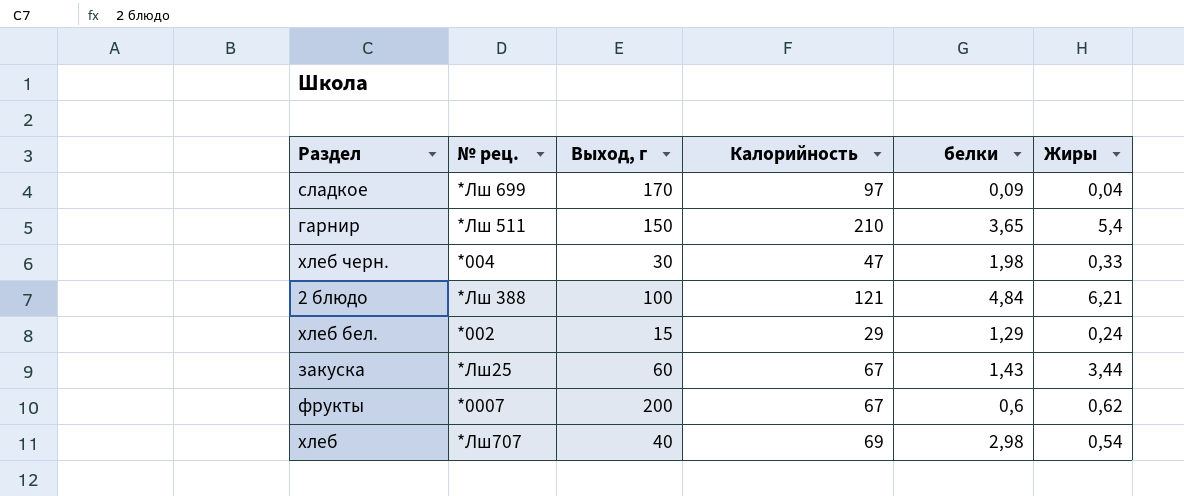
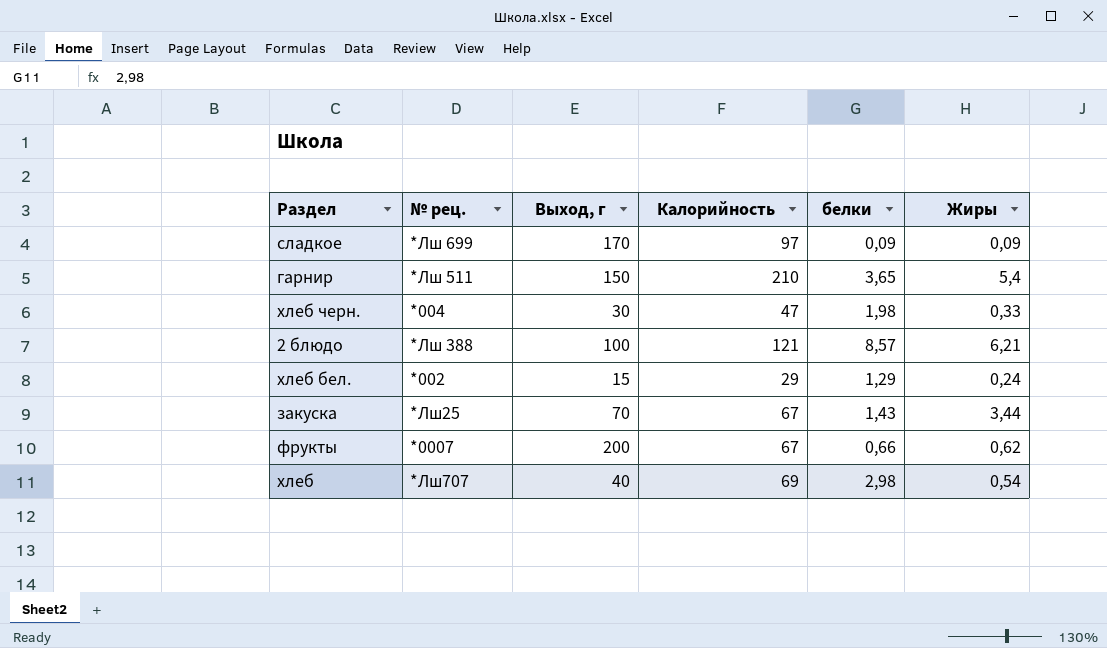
сладкое | Жиры: 0,04 -> 0,09
2 блюдо | белки: 4,84 -> 8,57
закуска | Выход, г: 60 -> 70
фрукты | белки: 0,6 -> 0,66

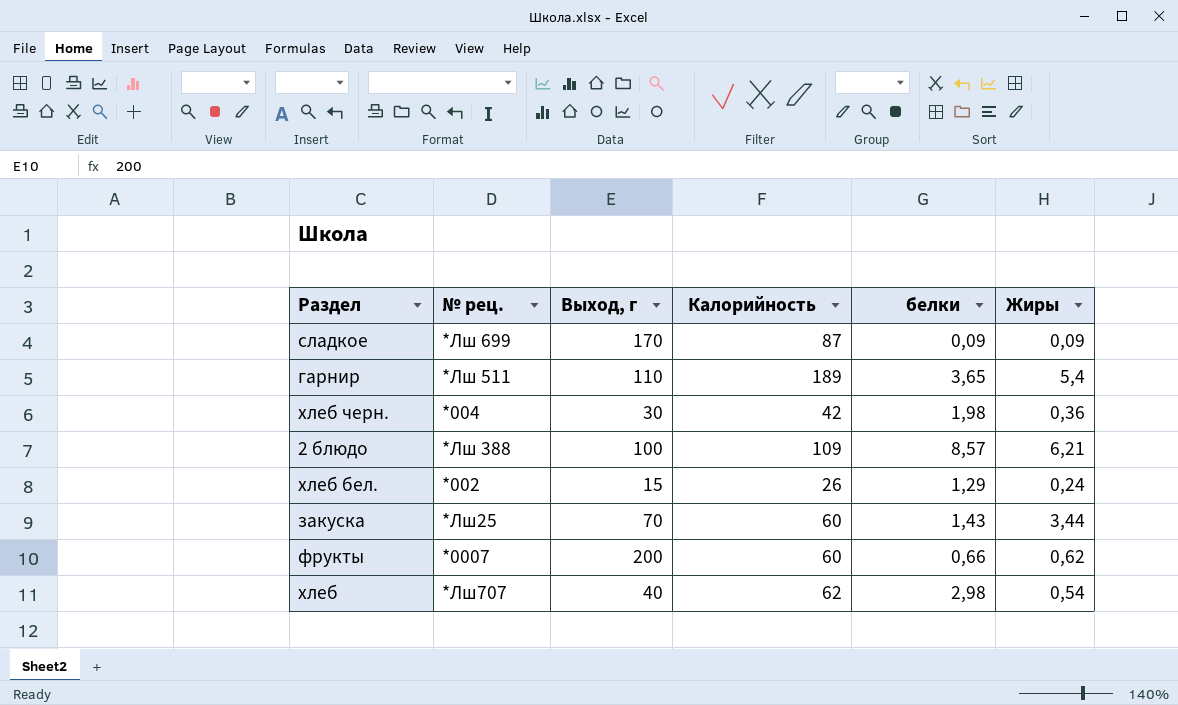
сладкое | Калорийность: 97 -> 87
гарнир | Выход, г: 150 -> 110
гарнир | Калорийность: 210 -> 189
хлеб черн. | Калорийность: 47 -> 42
хлеб черн. | Жиры: 0,33 -> 0,36
2 блюдо | Калорийность: 121 -> 109
хлеб бел. | Калорийность: 29 -> 26
закуска | Калорийность: 67 -> 60
фрукты | Калорийность: 67 -> 60
хлеб | Калорийность: 69 -> 62

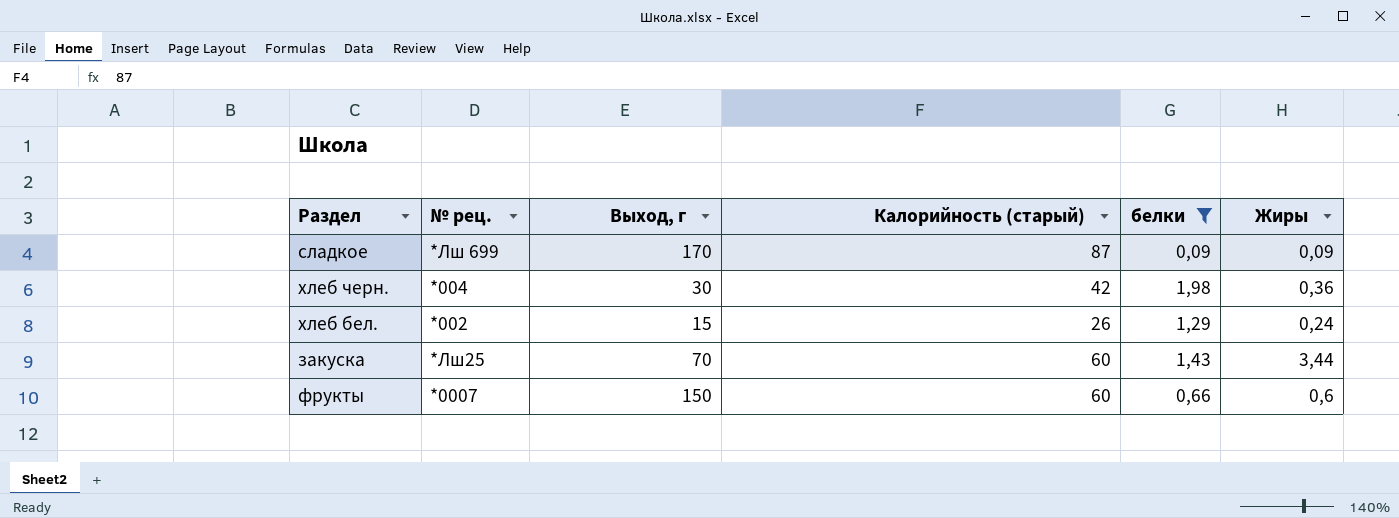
filter: none -> белки <= 1,98
column name: Калорийность -> Калорийность (старый)
фрукты | Выход, г: 200 -> 150
фрукты | Жиры: 0,62 -> 0,6

